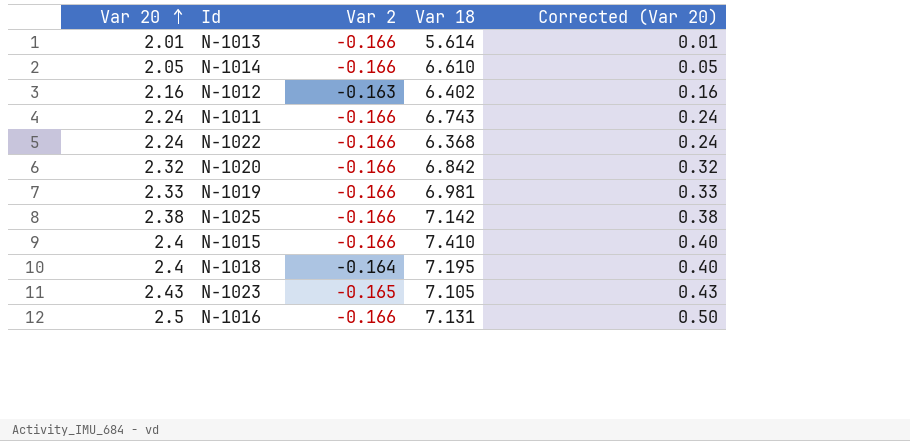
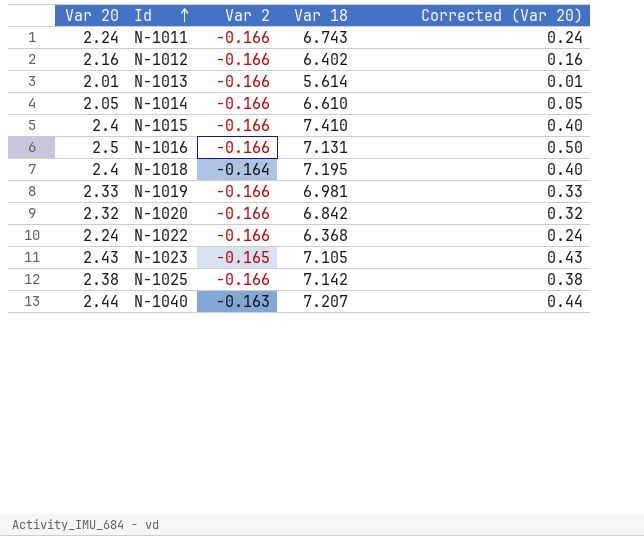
row order: Var 20 ascending -> Id ascending
N-1012 | Var 2: -0.163 -> -0.166
row N-1040: none -> 2.44 | -0.163 | 7.207 | 0.44

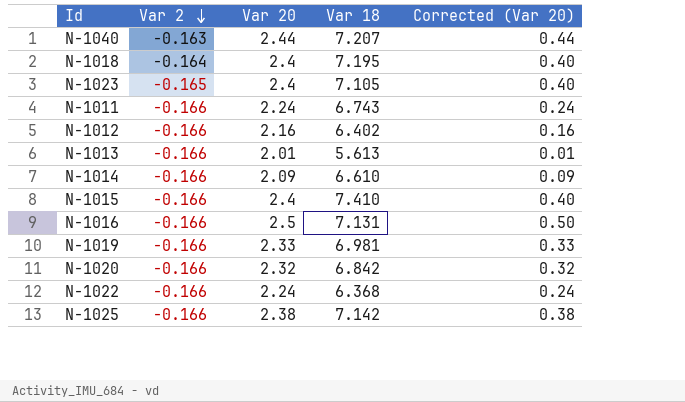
row order: Id ascending -> Var 2 descending
column Var 20 | position: 1 -> 3
N-1023 | Var 20: 2.43 -> 2.4
N-1023 | Corrected (Var 20): 0.43 -> 0.40
N-1013 | Var 18: 5.614 -> 5.613
N-1014 | Var 20: 2.05 -> 2.09
N-1014 | Corrected (Var 20): 0.05 -> 0.09

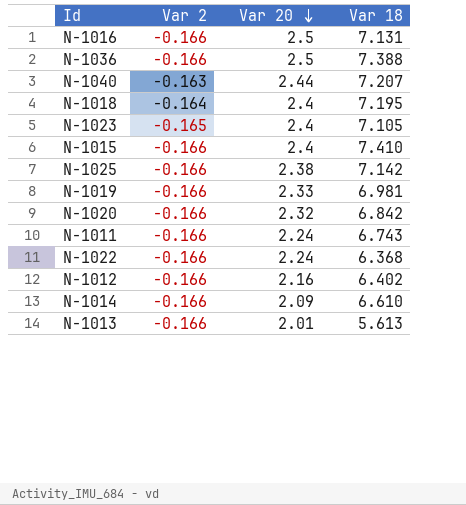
row order: Var 2 descending -> Var 20 descending
column Corrected (Var 20) | formula: [Var 20] - 2 -> none
row N-1036: none -> -0.166 | 2.5 | 7.388

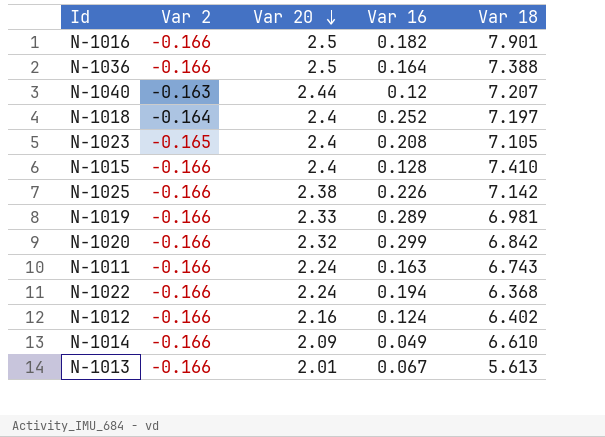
column Var 16 | position: none -> 4
N-1016 | Var 18: 7.131 -> 7.901
N-1018 | Var 18: 7.195 -> 7.197

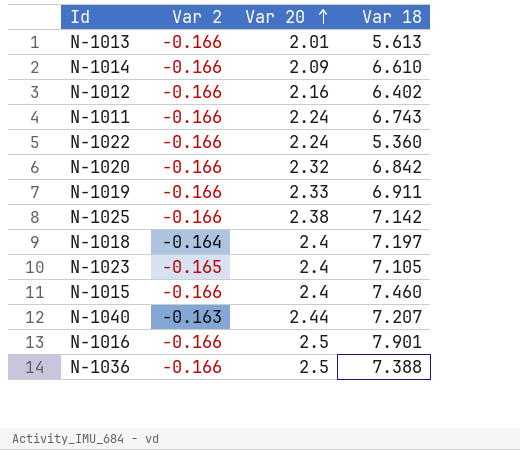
row order: Var 20 descending -> Var 20 ascending
column Var 16 | position: 4 -> none
N-1022 | Var 18: 6.368 -> 5.360
N-1019 | Var 18: 6.981 -> 6.911
N-1015 | Var 18: 7.410 -> 7.460

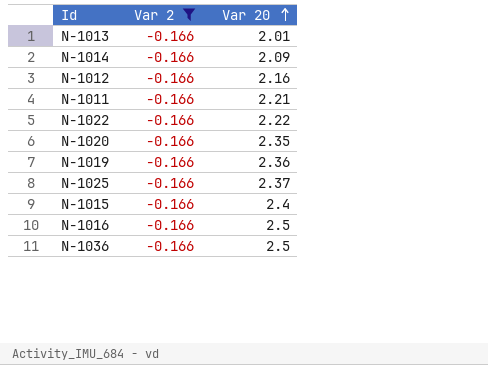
filter: none -> Var 2 = -0.166
column Var 18 | position: 4 -> none
N-1011 | Var 20: 2.24 -> 2.21
N-1022 | Var 20: 2.24 -> 2.22
N-1020 | Var 20: 2.32 -> 2.35
N-1019 | Var 20: 2.33 -> 2.36
N-1025 | Var 20: 2.38 -> 2.37

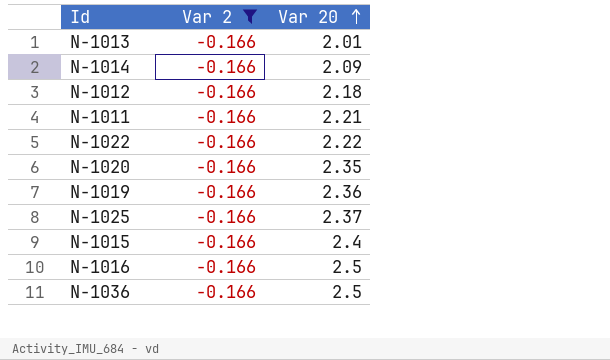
N-1012 | Var 20: 2.16 -> 2.18

